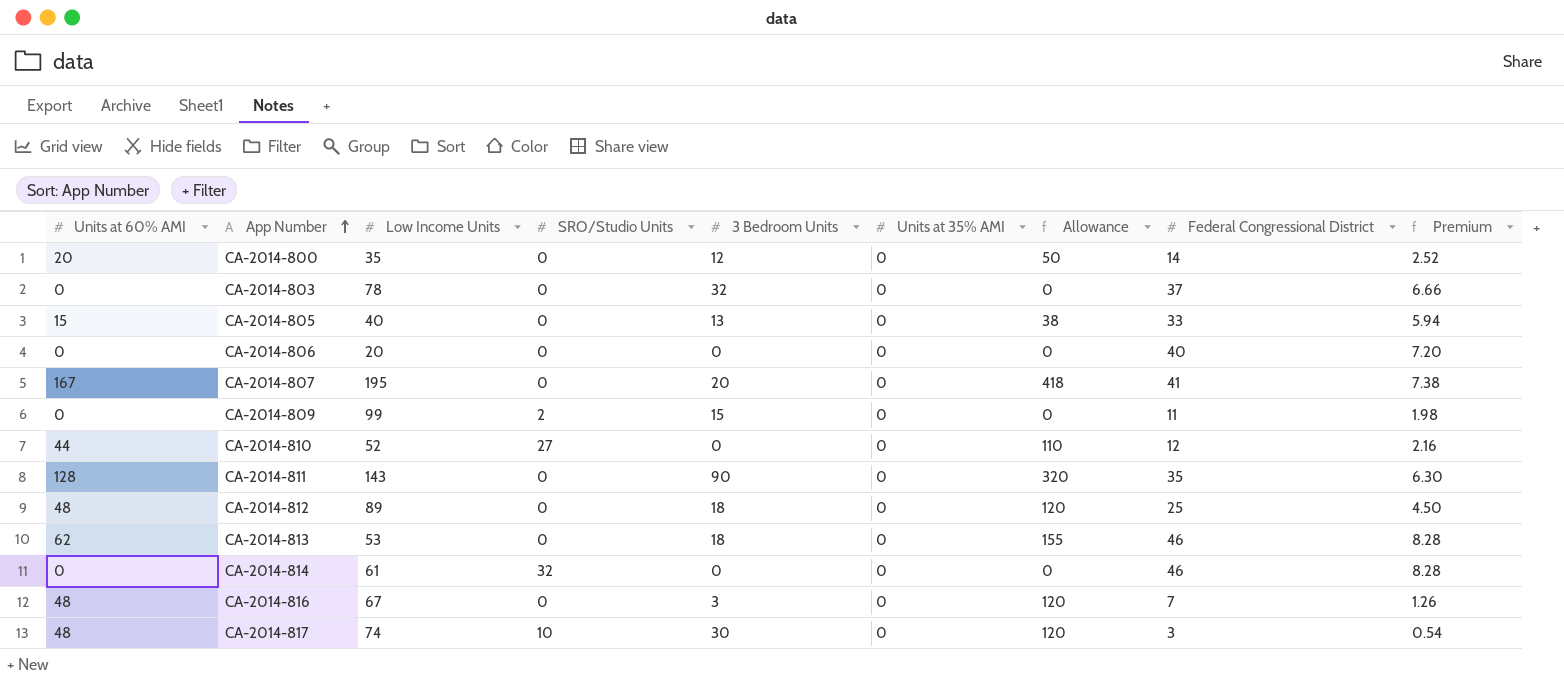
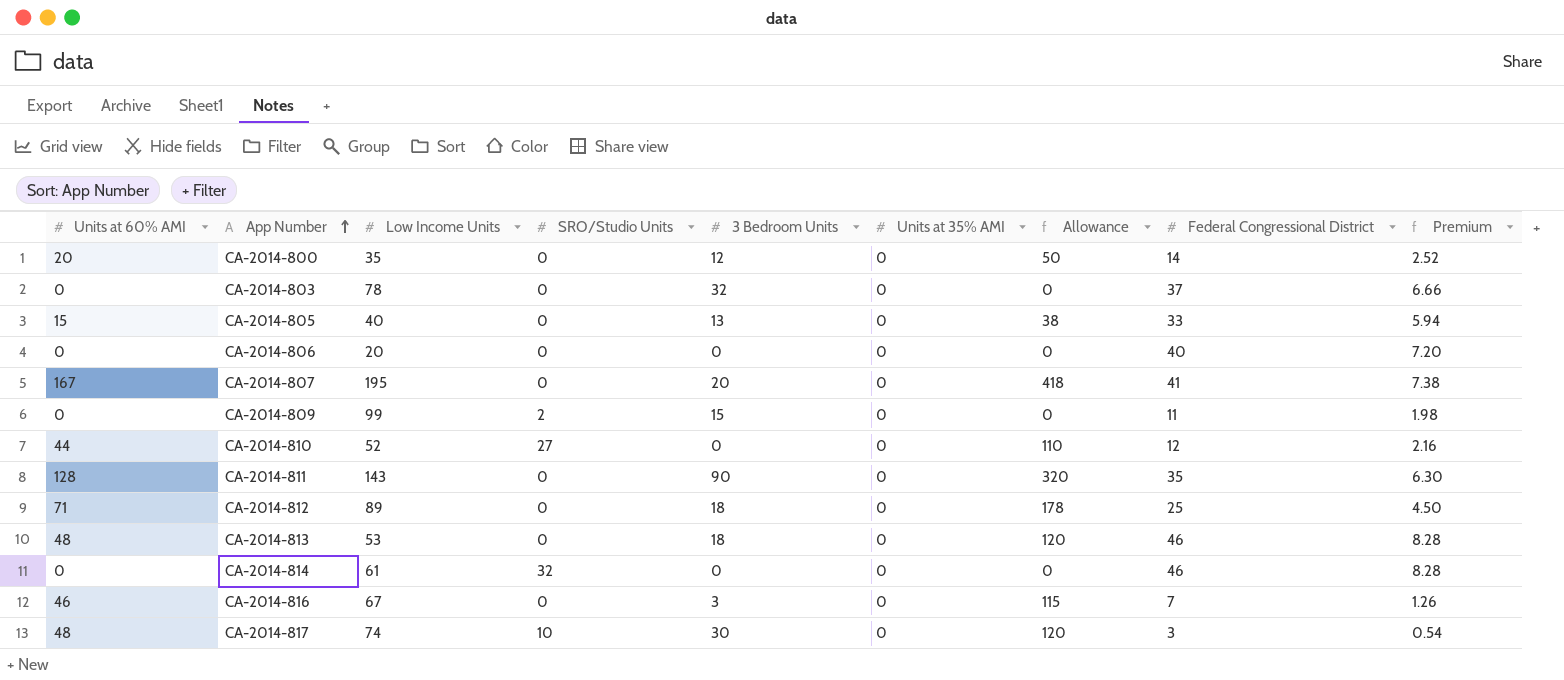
CA-2014-812 | Units at 60% AMI: 48 -> 71
CA-2014-812 | Allowance: 120 -> 178
CA-2014-813 | Units at 60% AMI: 62 -> 48
CA-2014-813 | Allowance: 155 -> 120
CA-2014-816 | Units at 60% AMI: 48 -> 46
CA-2014-816 | Allowance: 120 -> 115

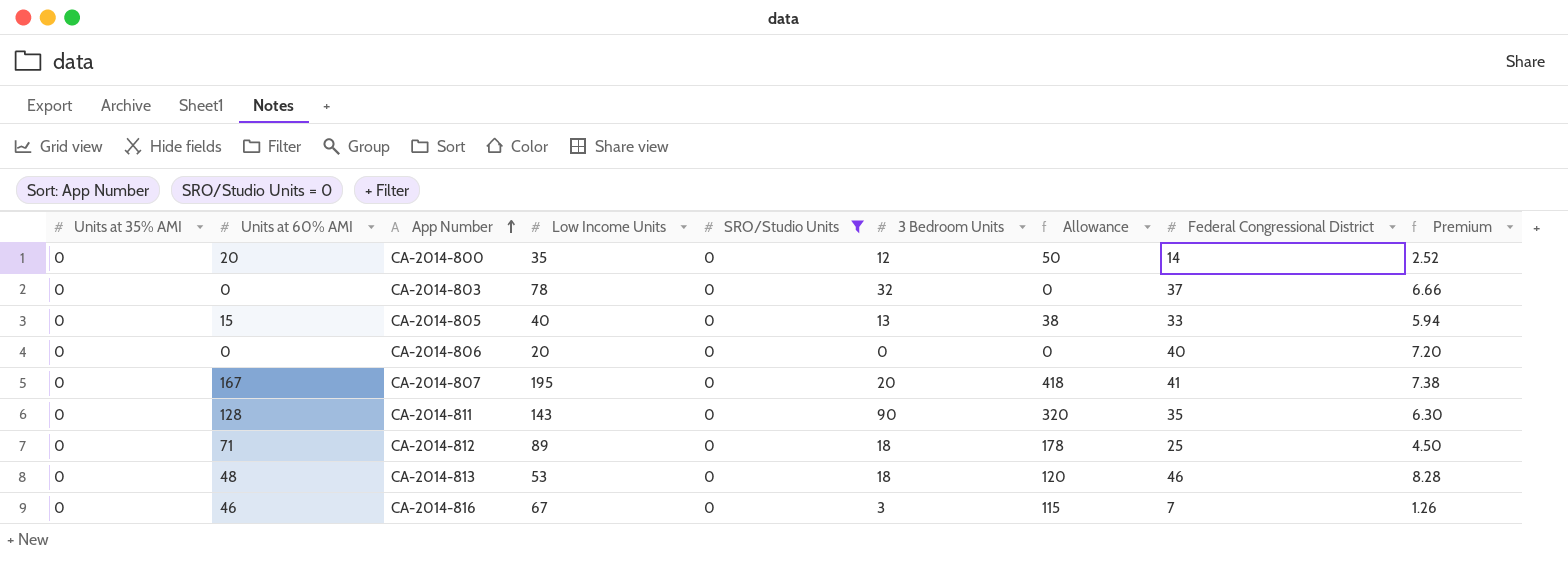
filter: none -> SRO/Studio Units = 0
column Units at 35% AMI | position: 6 -> 1

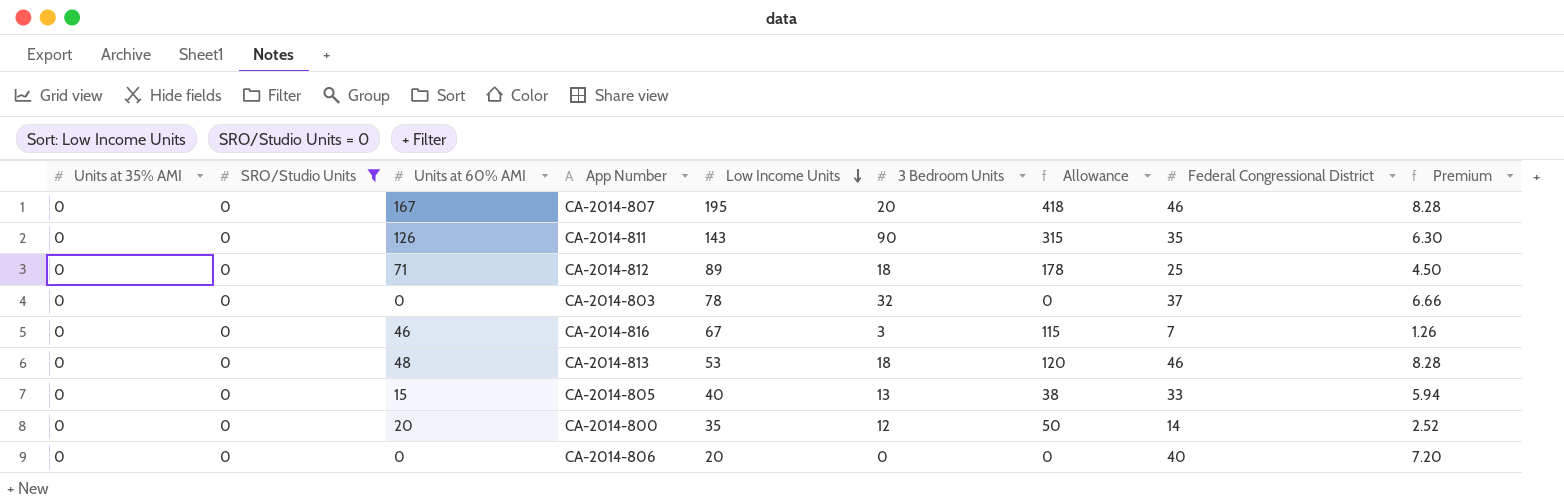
row order: App Number ascending -> Low Income Units descending
column SRO/Studio Units | position: 5 -> 2
CA-2014-807 | Federal Congressional District: 41 -> 46
CA-2014-807 | Premium: 7.38 -> 8.28
CA-2014-811 | Units at 60% AMI: 128 -> 126
CA-2014-811 | Allowance: 320 -> 315

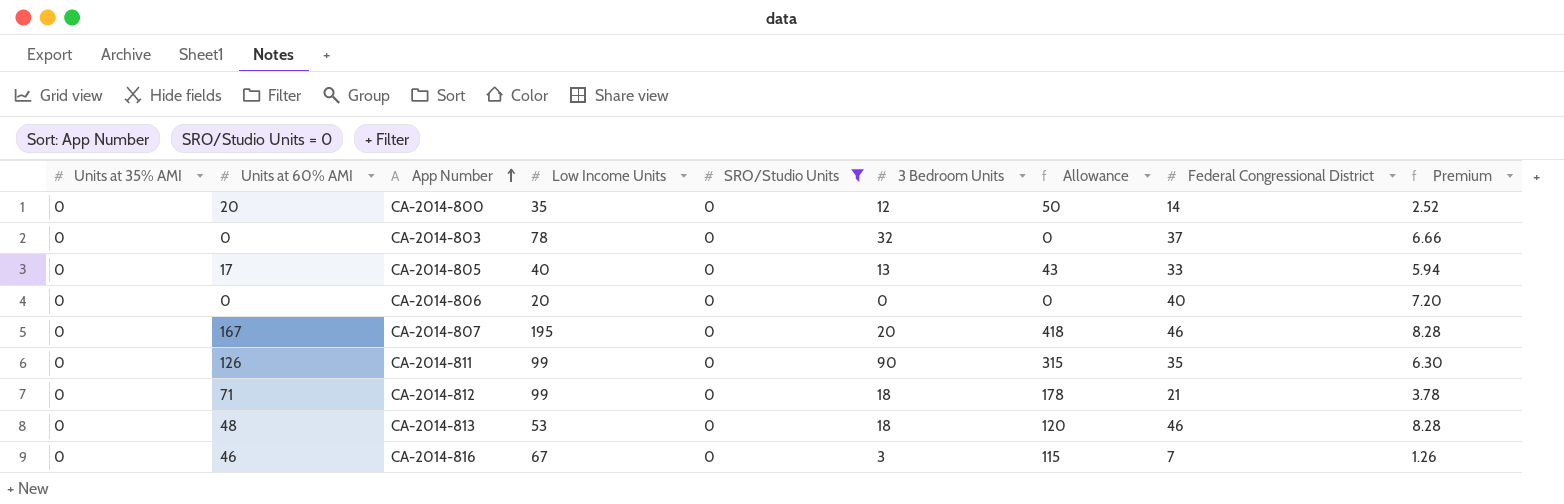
row order: Low Income Units descending -> App Number ascending
column SRO/Studio Units | position: 2 -> 5
CA-2014-805 | Units at 60% AMI: 15 -> 17
CA-2014-805 | Allowance: 38 -> 43
CA-2014-811 | Low Income Units: 143 -> 99
CA-2014-812 | Low Income Units: 89 -> 99
CA-2014-812 | Federal Congressional District: 25 -> 21
CA-2014-812 | Premium: 4.50 -> 3.78

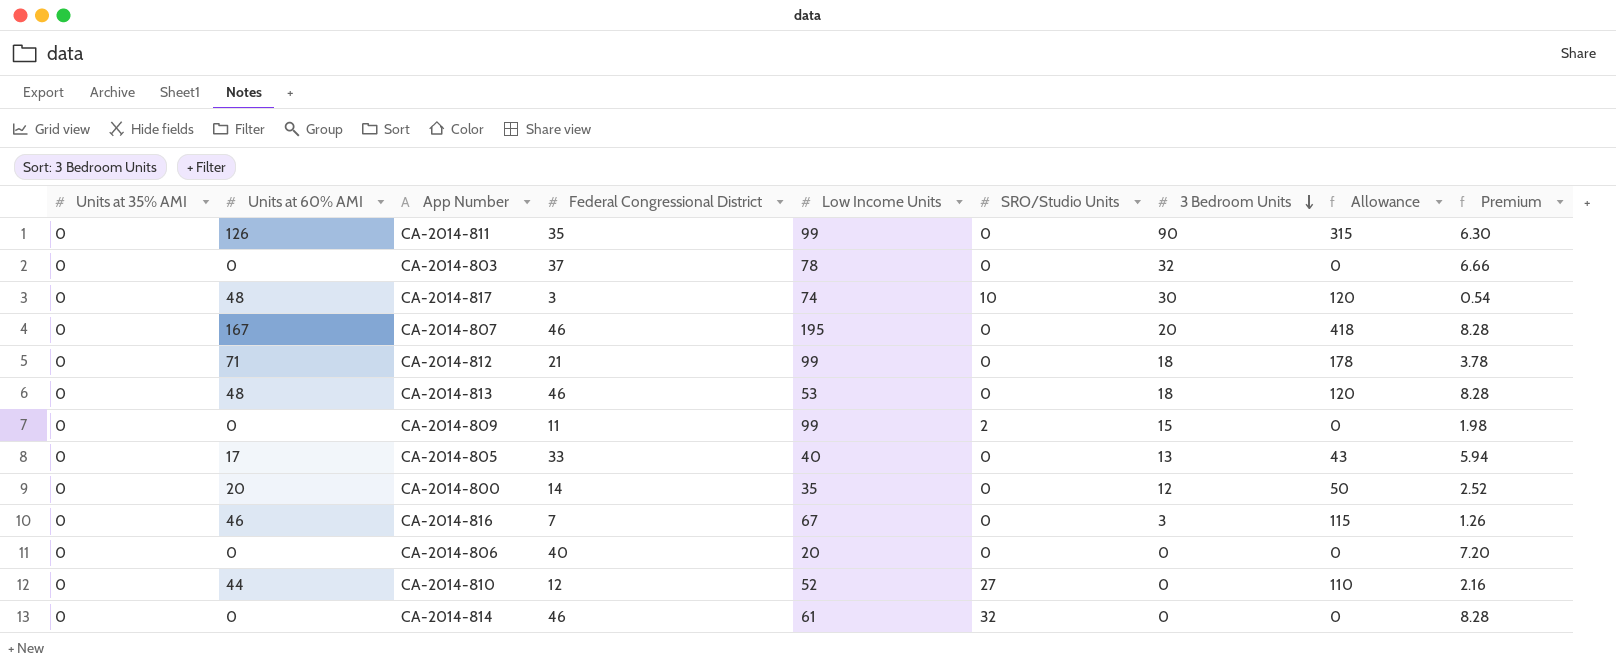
filter: SRO/Studio Units = 0 -> none
row order: App Number ascending -> 3 Bedroom Units descending
column Federal Congressional District | position: 8 -> 4

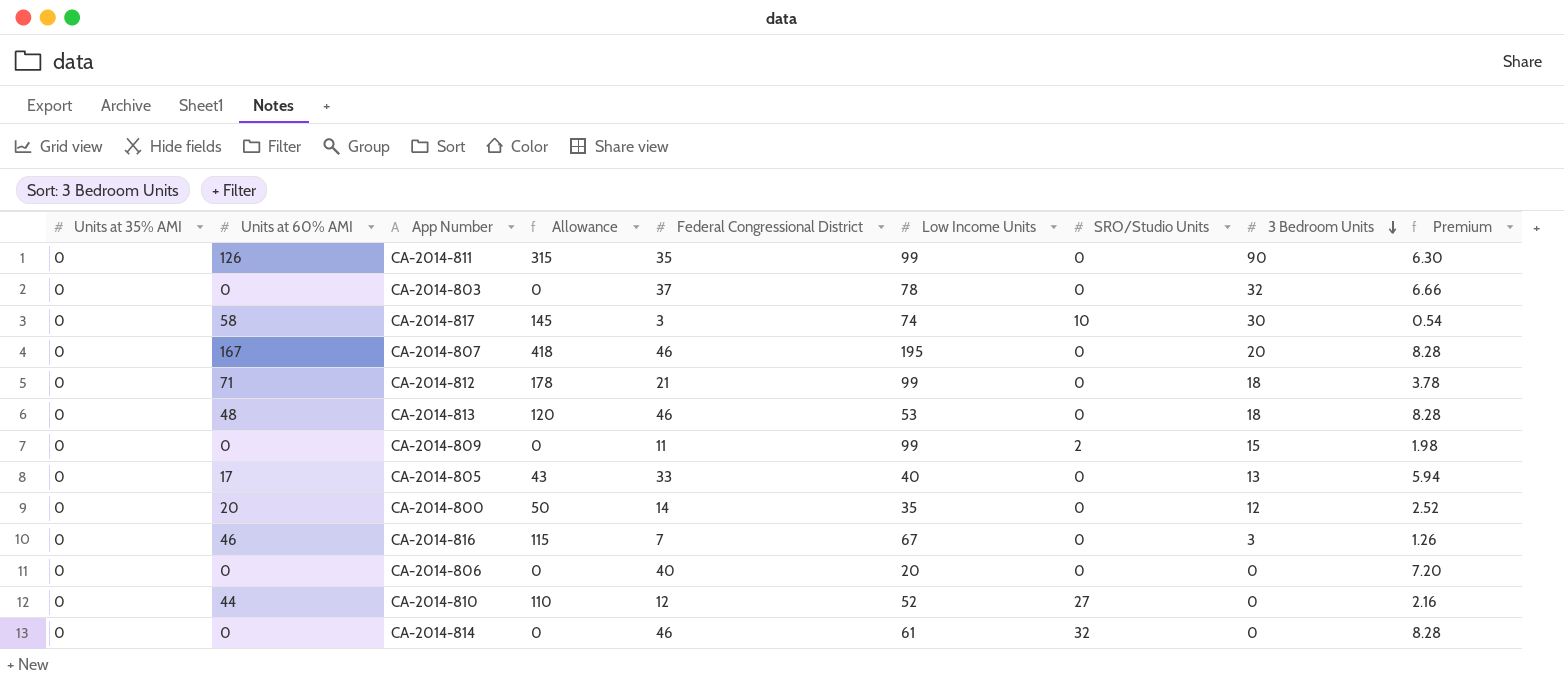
column Allowance | position: 8 -> 4
CA-2014-817 | Units at 60% AMI: 48 -> 58
CA-2014-817 | Allowance: 120 -> 145

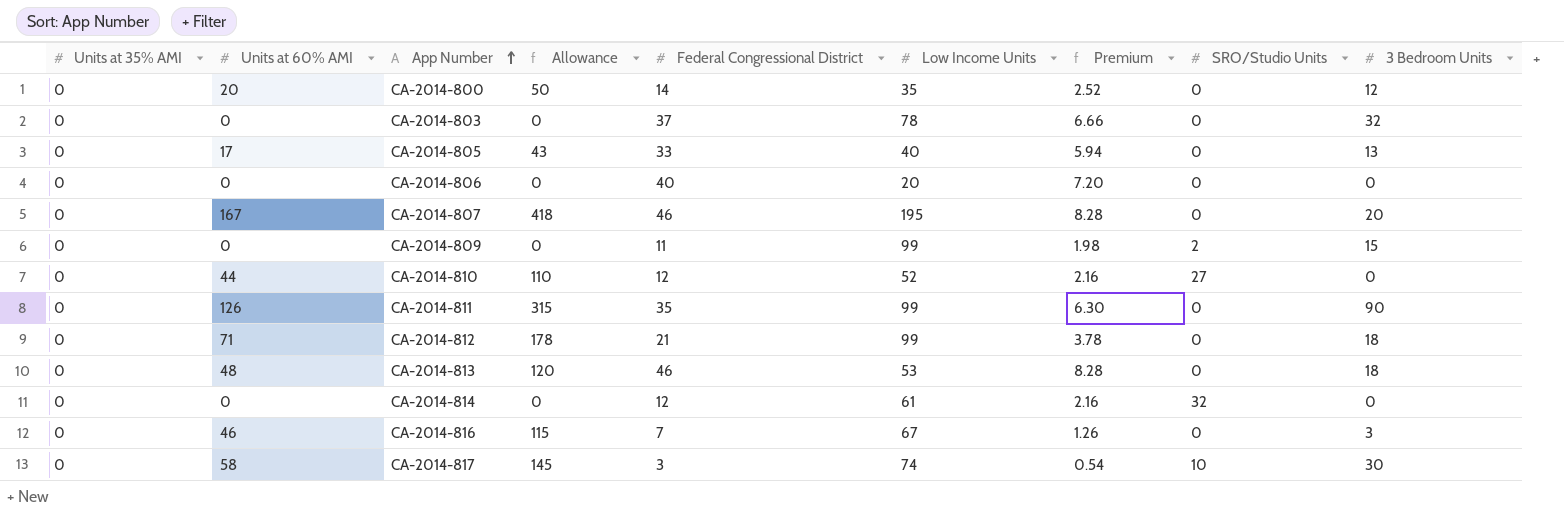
row order: 3 Bedroom Units descending -> App Number ascending
column Premium | position: 9 -> 7
CA-2014-814 | Federal Congressional District: 46 -> 12
CA-2014-814 | Premium: 8.28 -> 2.16

